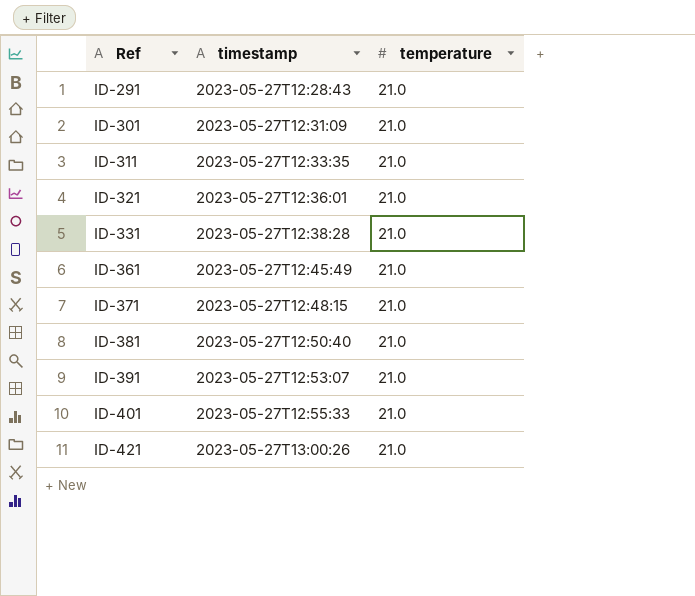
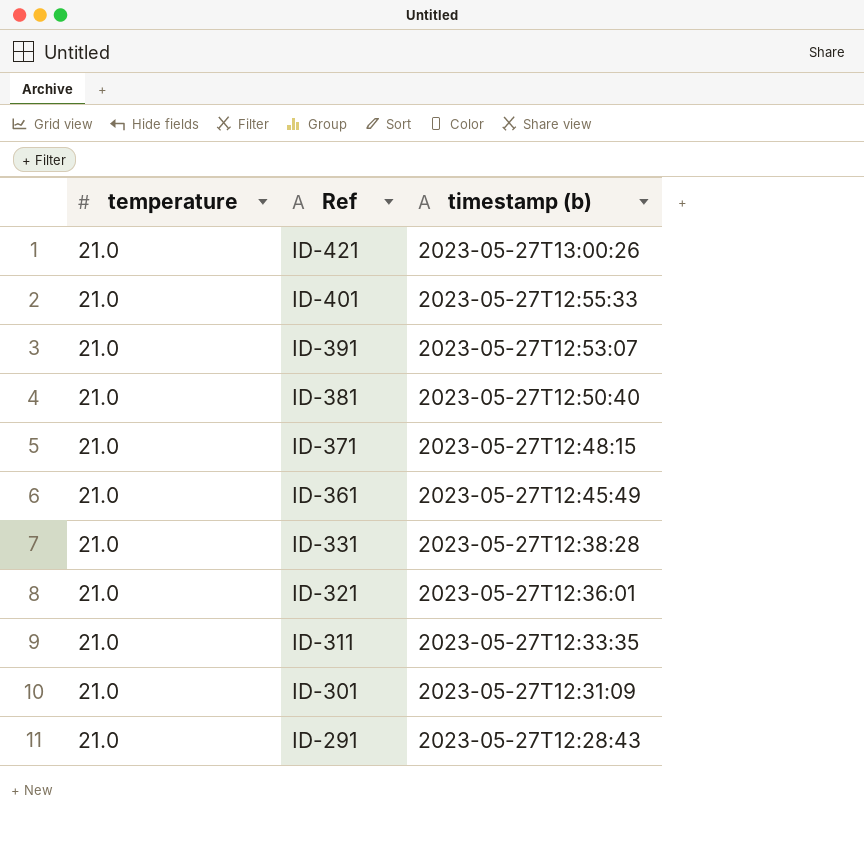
row order: Ref ascending -> Ref descending
column temperature | position: 3 -> 1
column name: timestamp -> timestamp (b)

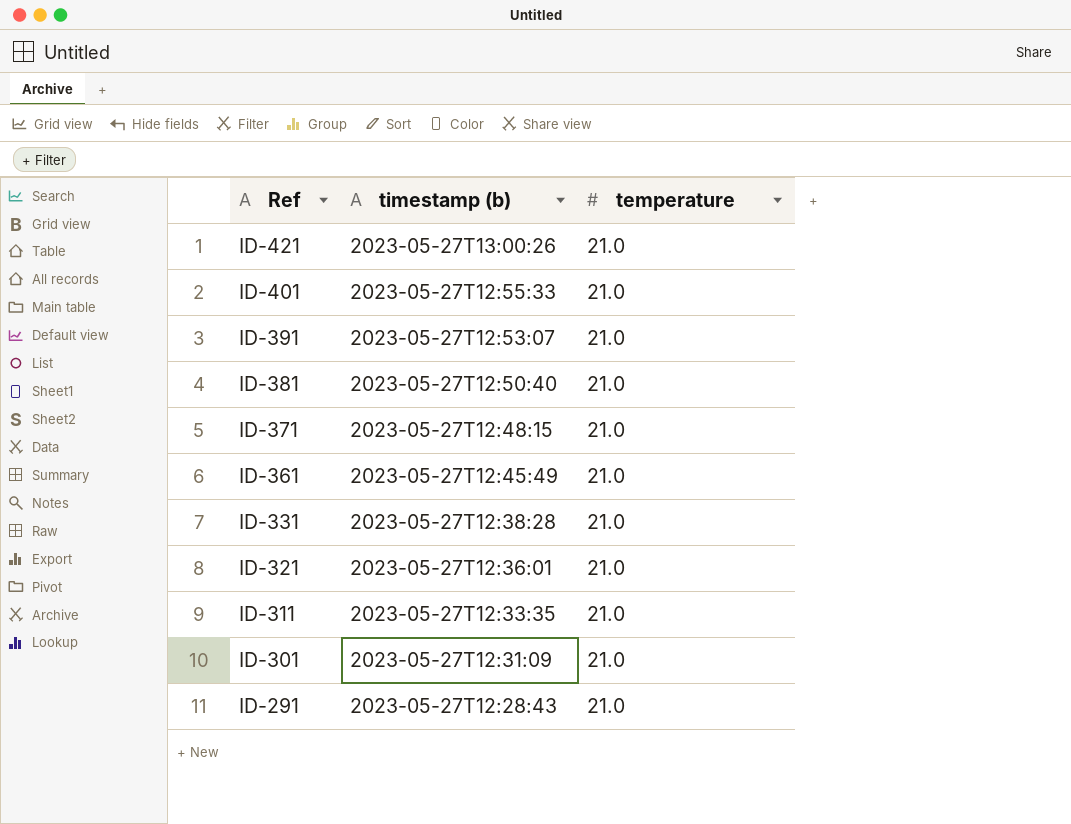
column temperature | position: 1 -> 3

